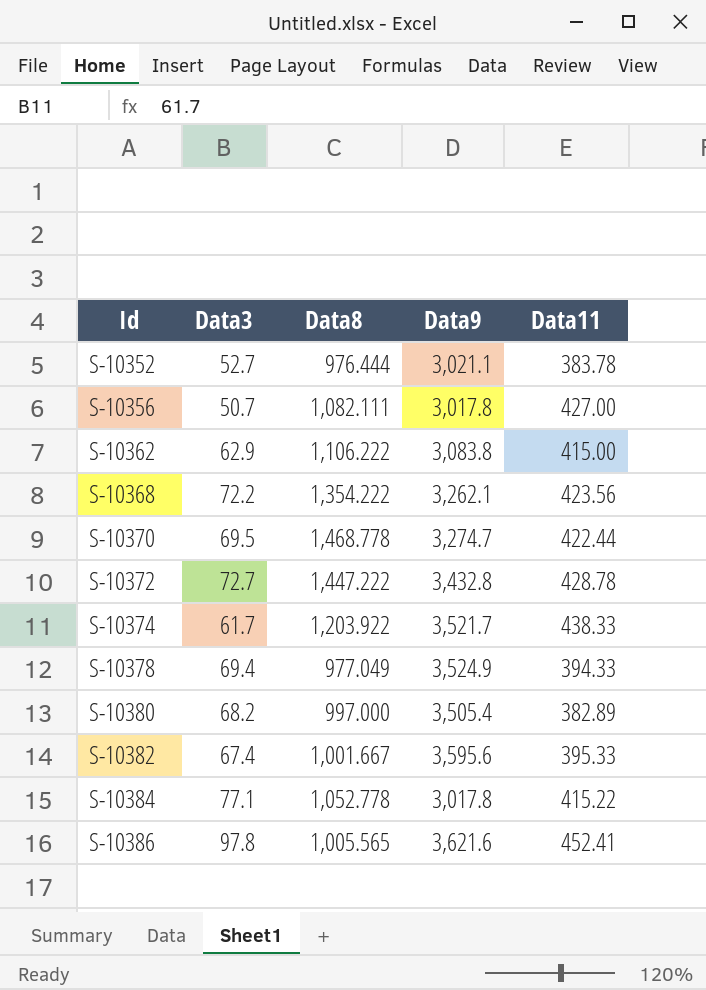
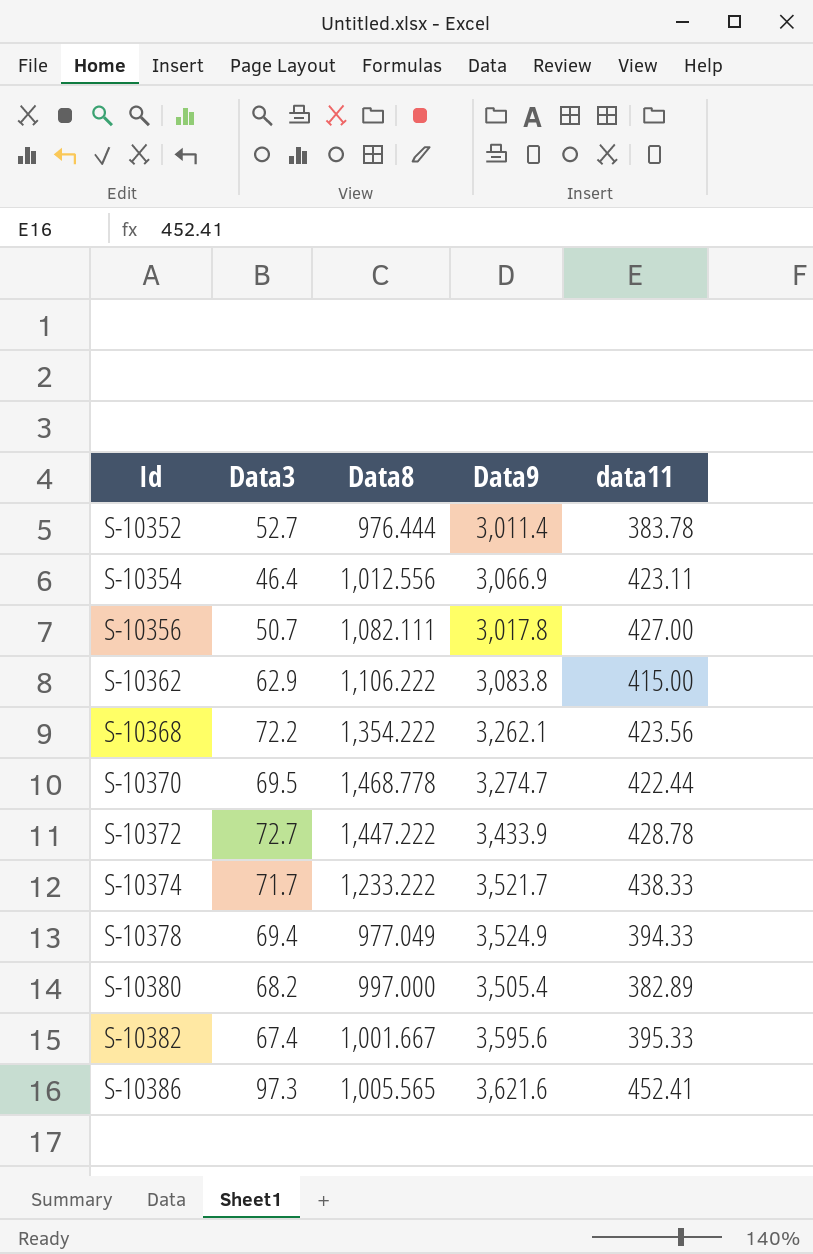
column name: Data11 -> data11
row S-10384: 77.1 | 1,052.778 | 3,017.8 | 415.22 -> none
S-10352 | Data9: 3,021.1 -> 3,011.4
row S-10354: none -> 46.4 | 1,012.556 | 3,066.9 | 423.11
S-10372 | Data9: 3,432.8 -> 3,433.9
S-10374 | Data3: 61.7 -> 71.7
S-10374 | Data8: 1,203.922 -> 1,233.222
S-10386 | Data3: 97.8 -> 97.3

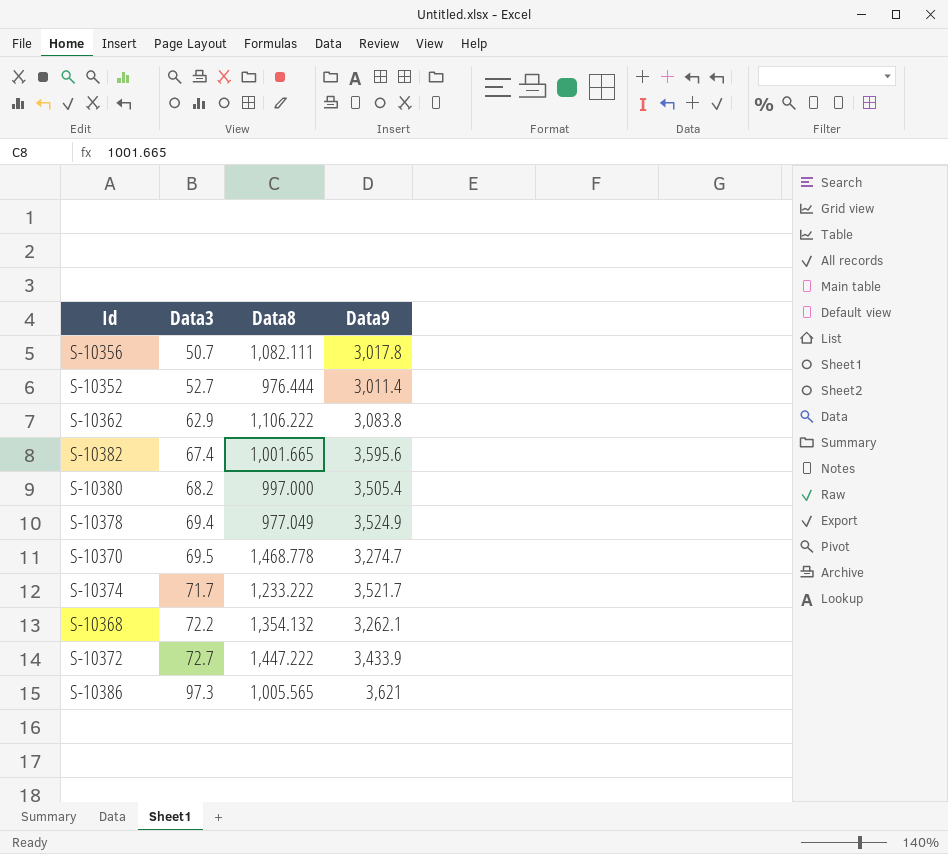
row order: Id ascending -> Data3 ascending
column data11 | position: 5 -> none
row S-10354: 46.4 | 1,012.556 | 3,066.9 | 423.11 -> none
S-10382 | Data8: 1,001.667 -> 1,001.665
S-10368 | Data8: 1,354.222 -> 1,354.132
S-10386 | Data9: 3,621.6 -> 3,621

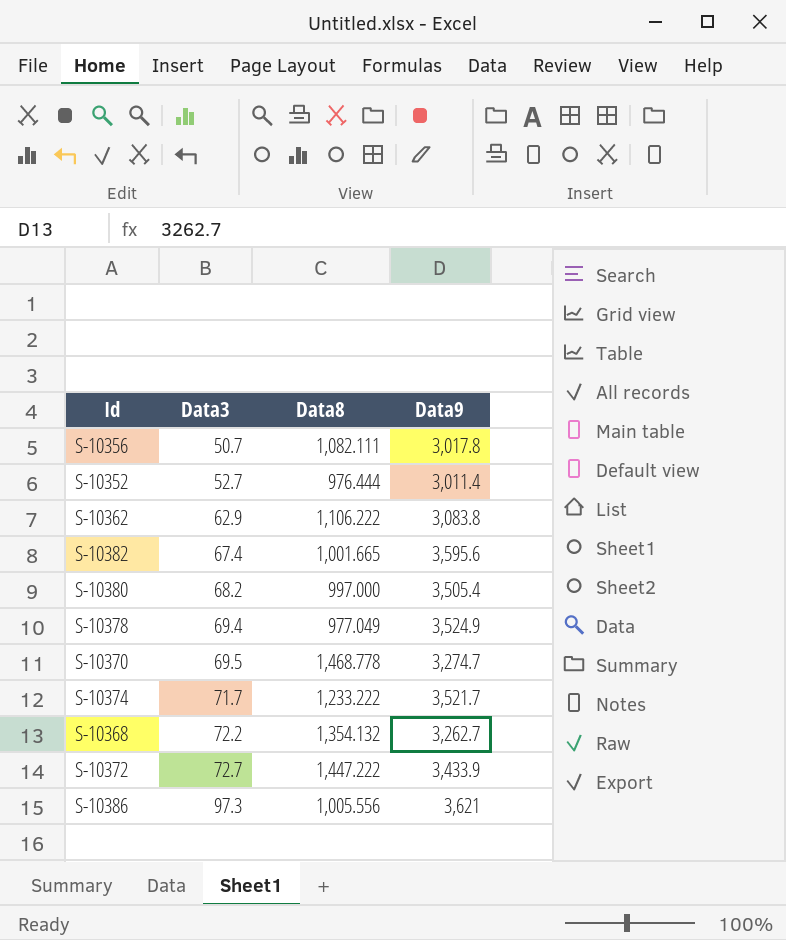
S-10368 | Data9: 3,262.1 -> 3,262.7
S-10386 | Data8: 1,005.565 -> 1,005.556

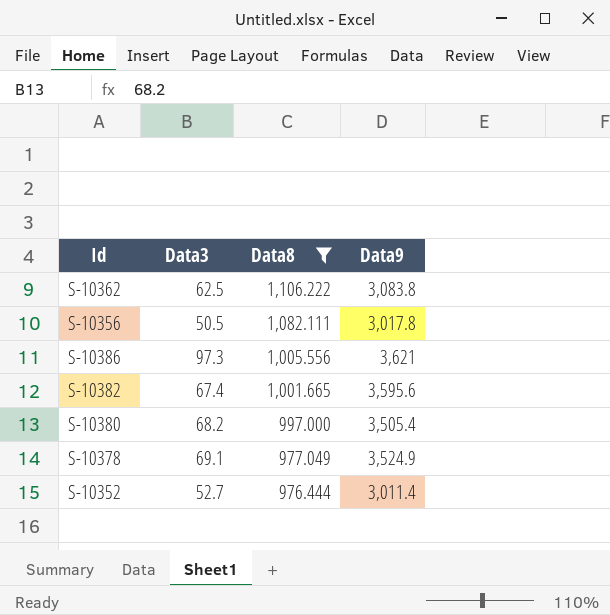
filter: none -> Data8 <= 1,106.222
row order: Data3 ascending -> Data8 descending
S-10362 | Data3: 62.9 -> 62.5
S-10356 | Data3: 50.7 -> 50.5
S-10378 | Data3: 69.4 -> 69.1

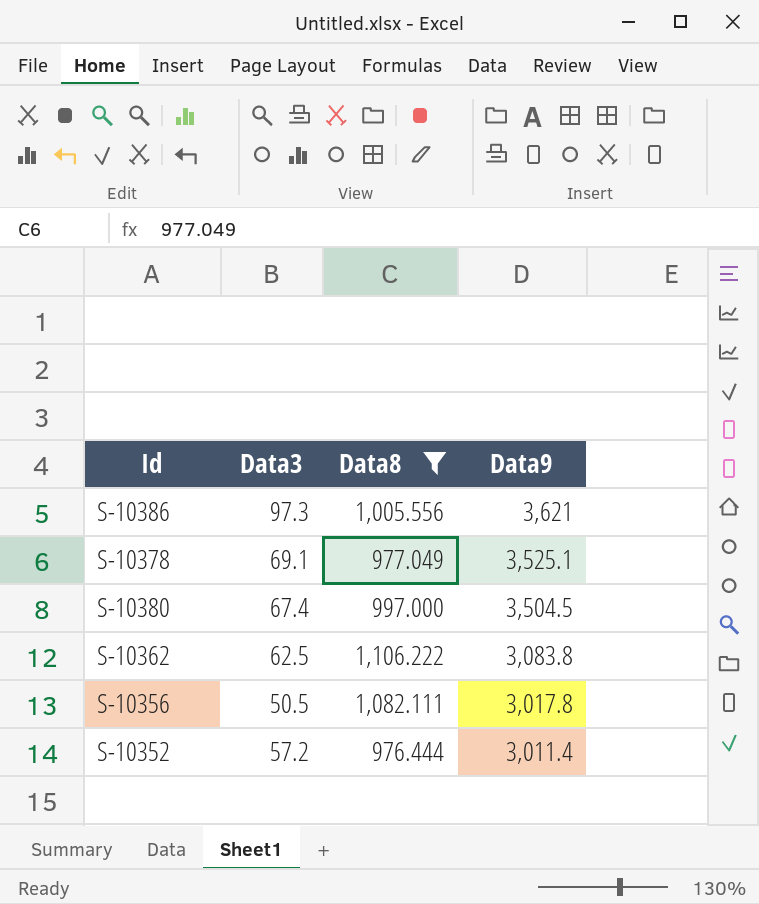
row order: Data8 descending -> Data9 descending
row S-10382: 67.4 | 1,001.665 | 3,595.6 -> none
S-10378 | Data9: 3,524.9 -> 3,525.1
S-10380 | Data3: 68.2 -> 67.4
S-10380 | Data9: 3,505.4 -> 3,504.5
S-10352 | Data3: 52.7 -> 57.2

